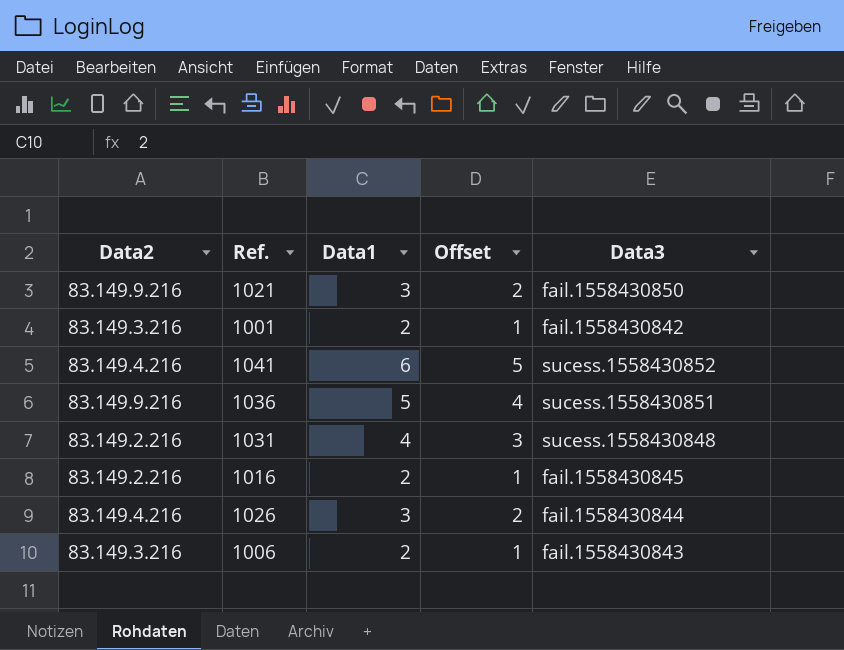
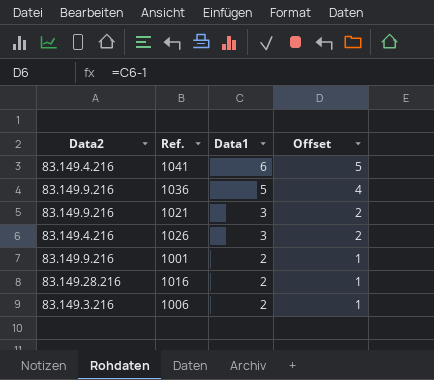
row order: none -> Data1 descending
column Data3 | position: 5 -> none
row 1031: 83.149.2.216 | 4 | 3 | sucess.1558430848 -> none
1001 | Data2: 83.149.3.216 -> 83.149.9.216
1016 | Data2: 83.149.2.216 -> 83.149.28.216

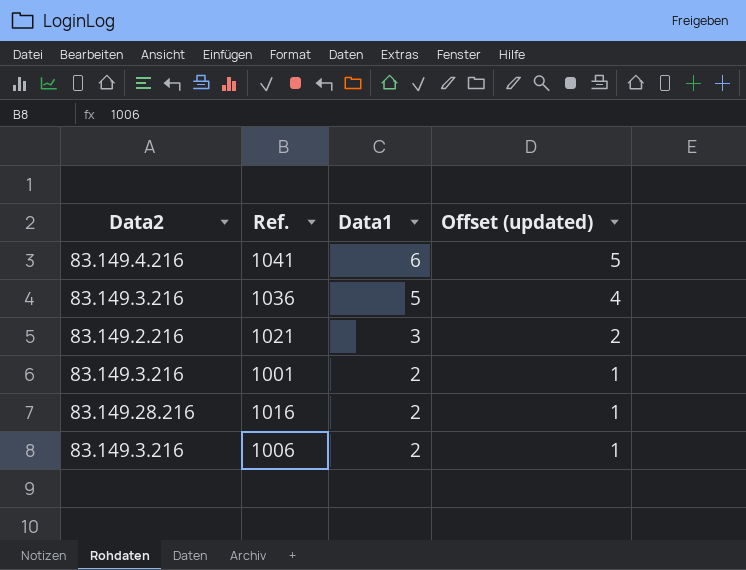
column name: Offset -> Offset (updated)
row 1026: 83.149.4.216 | 3 | 2 -> none
1036 | Data2: 83.149.9.216 -> 83.149.3.216
1021 | Data2: 83.149.9.216 -> 83.149.2.216
1001 | Data2: 83.149.9.216 -> 83.149.3.216

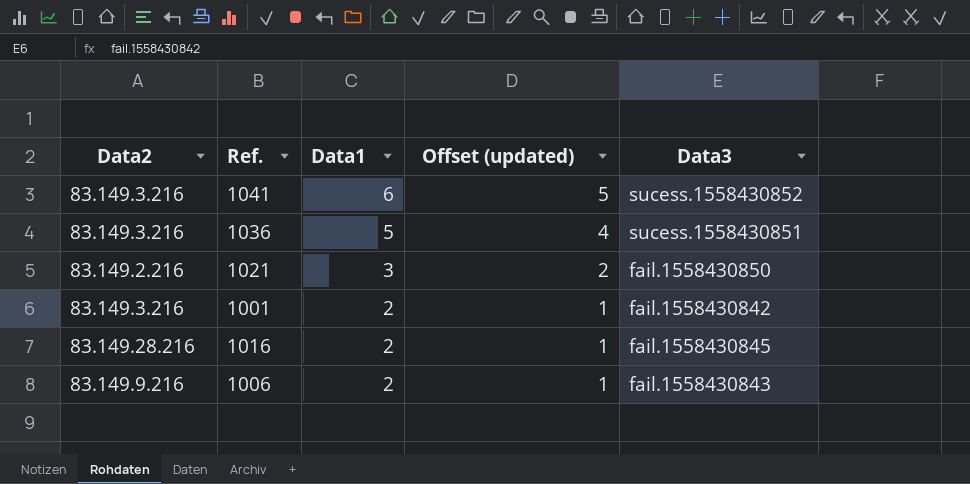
column Data3 | position: none -> 5
1041 | Data2: 83.149.4.216 -> 83.149.3.216
1006 | Data2: 83.149.3.216 -> 83.149.9.216

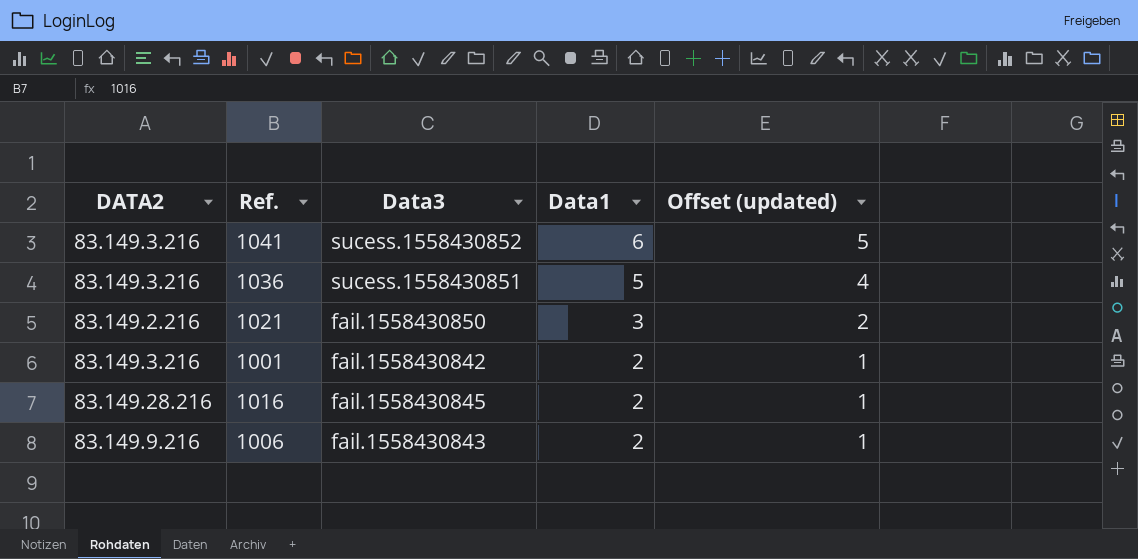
column name: Data2 -> DATA2
column Data3 | position: 5 -> 3

